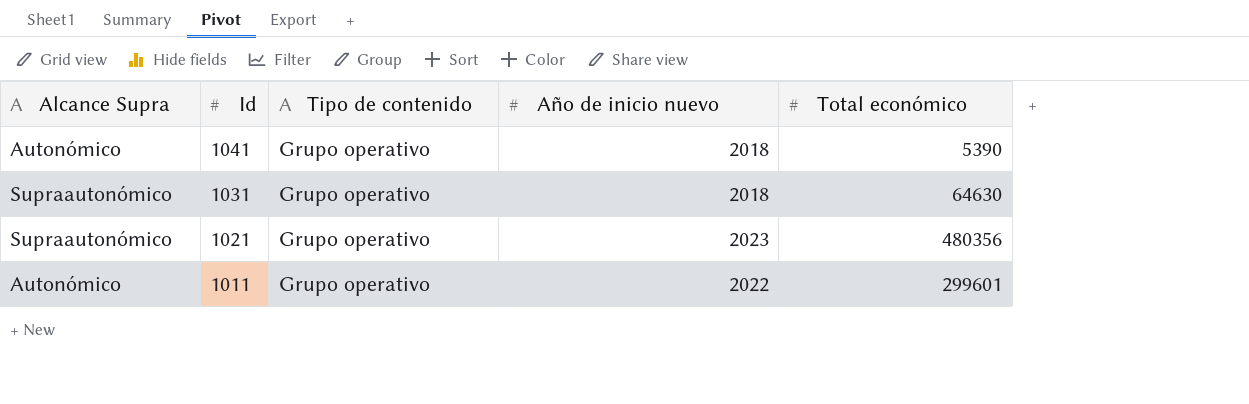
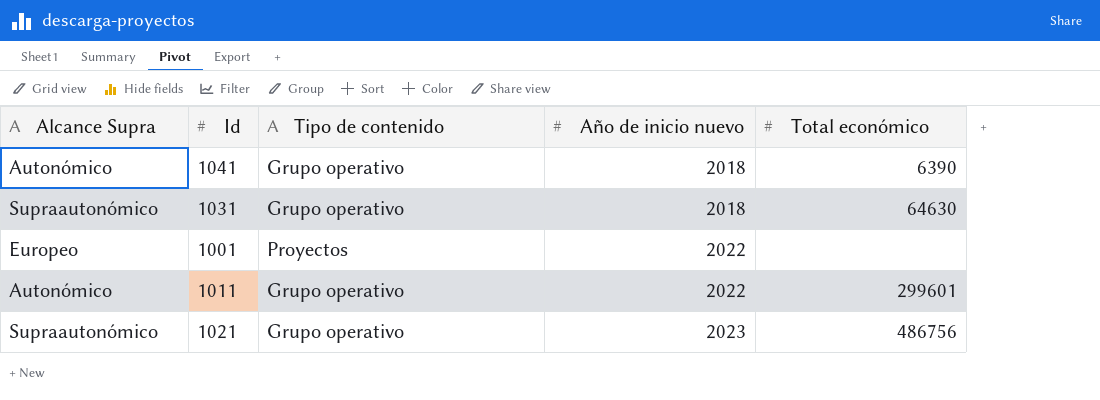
row order: Id descending -> Año de inicio nuevo ascending
1041 | Total económico: 5390 -> 6390
row 1001: none -> Europeo | Proyectos | 2022 | none
1021 | Total económico: 480356 -> 486756

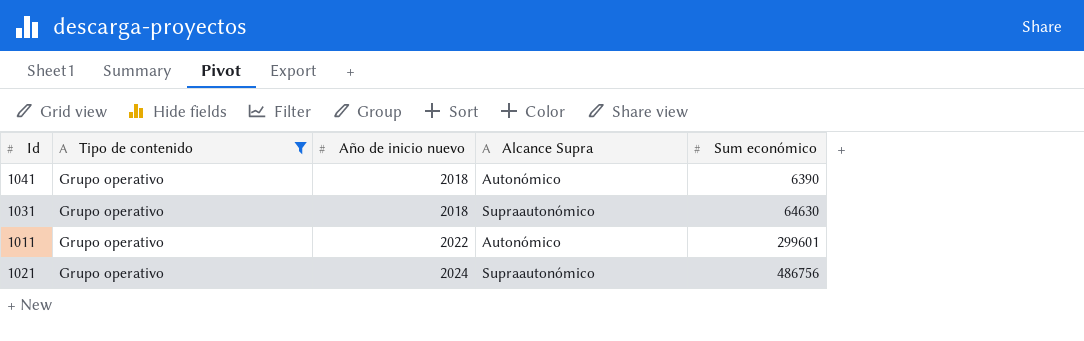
filter: none -> Tipo de contenido = Grupo operativo
column Alcance Supra | position: 1 -> 4
column name: Total económico -> Sum económico
1021 | Año de inicio nuevo: 2023 -> 2024

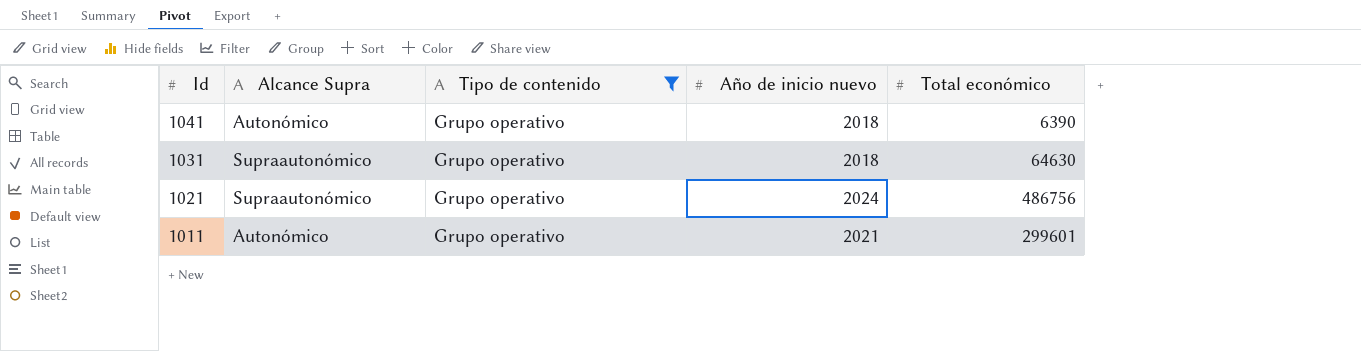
row order: Año de inicio nuevo ascending -> Id descending
column Alcance Supra | position: 4 -> 2
column name: Sum económico -> Total económico
1011 | Año de inicio nuevo: 2022 -> 2021

